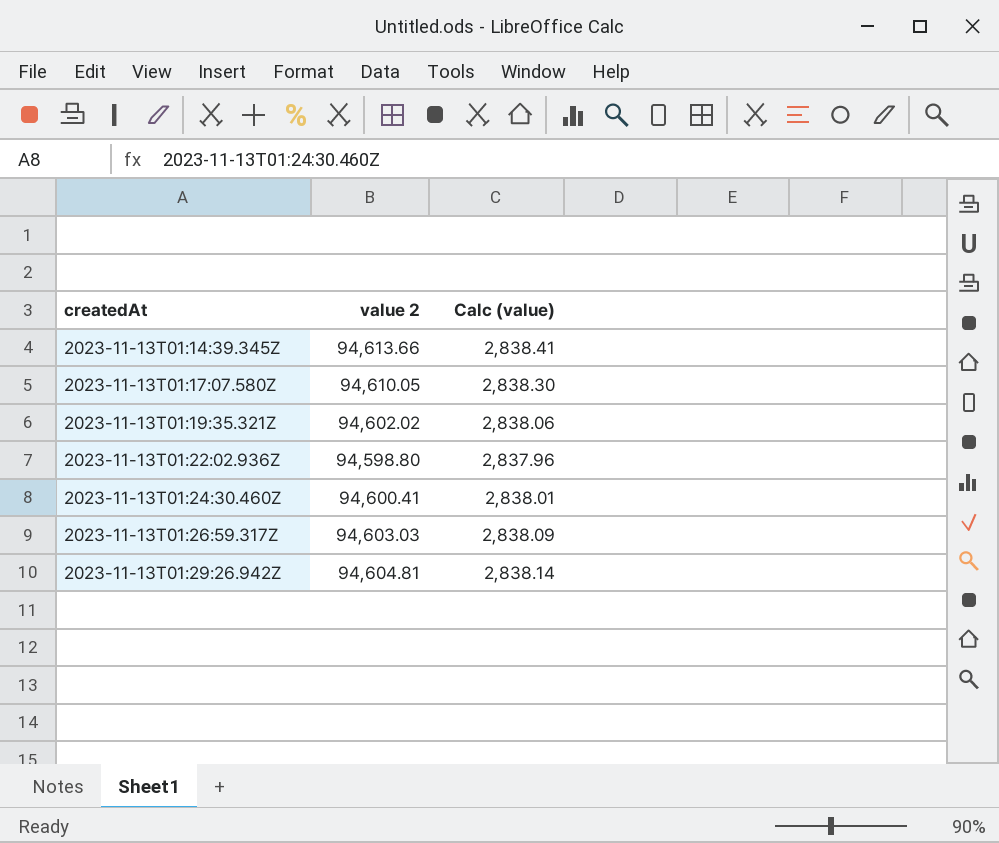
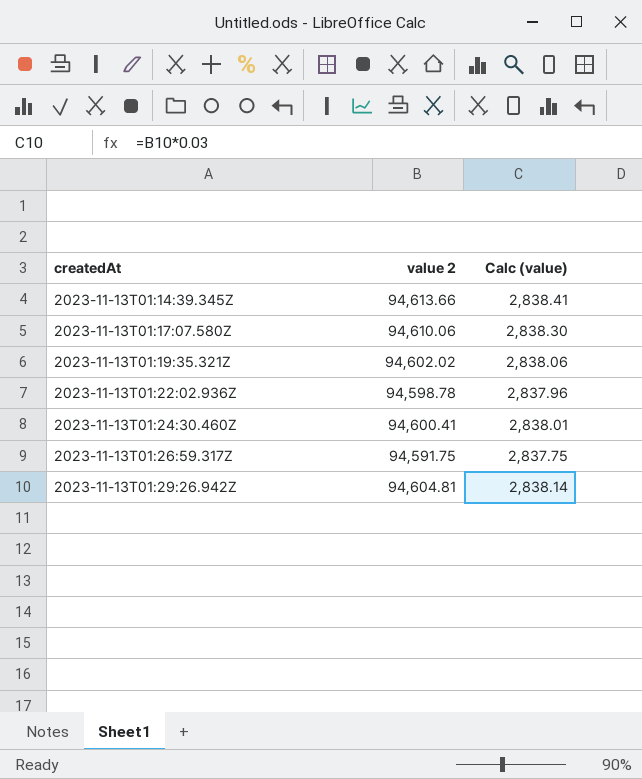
2023-11-13T01:17:07.580Z | value 2: 94,610.05 -> 94,610.06
2023-11-13T01:22:02.936Z | value 2: 94,598.80 -> 94,598.78
2023-11-13T01:26:59.317Z | value 2: 94,603.03 -> 94,591.75
2023-11-13T01:26:59.317Z | Calc (value): 2,838.09 -> 2,837.75

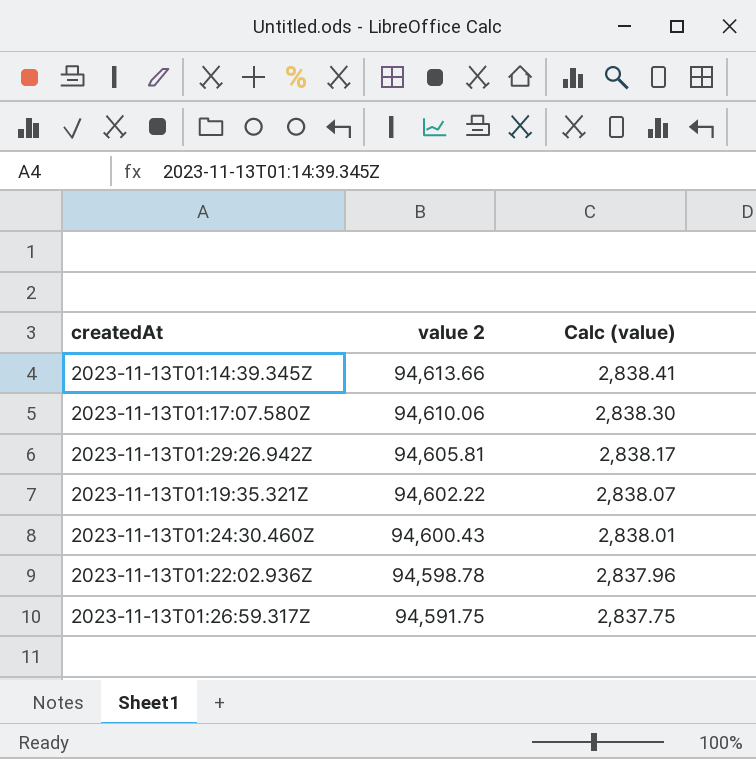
row order: createdAt ascending -> value 2 descending
2023-11-13T01:29:26.942Z | value 2: 94,604.81 -> 94,605.81
2023-11-13T01:29:26.942Z | Calc (value): 2,838.14 -> 2,838.17
2023-11-13T01:19:35.321Z | value 2: 94,602.02 -> 94,602.22
2023-11-13T01:19:35.321Z | Calc (value): 2,838.06 -> 2,838.07
2023-11-13T01:24:30.460Z | value 2: 94,600.41 -> 94,600.43

